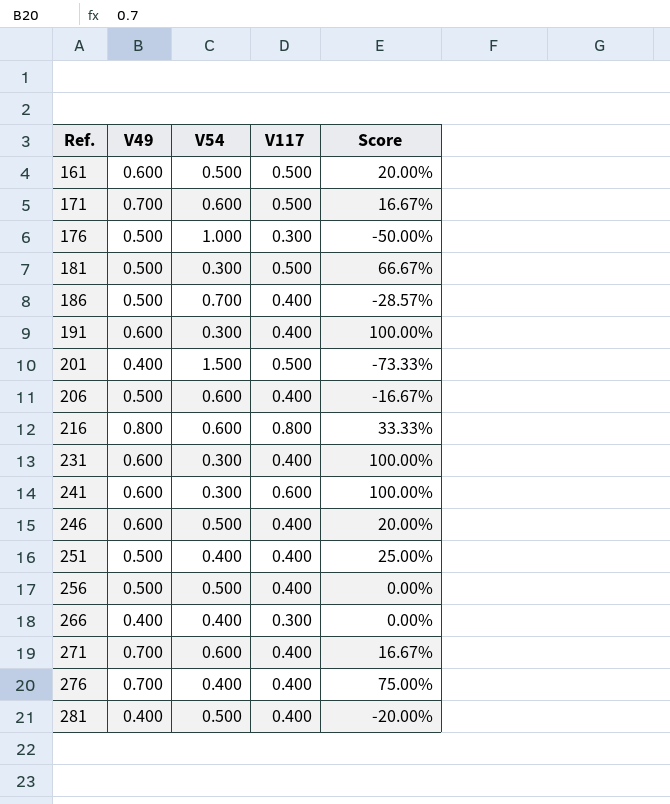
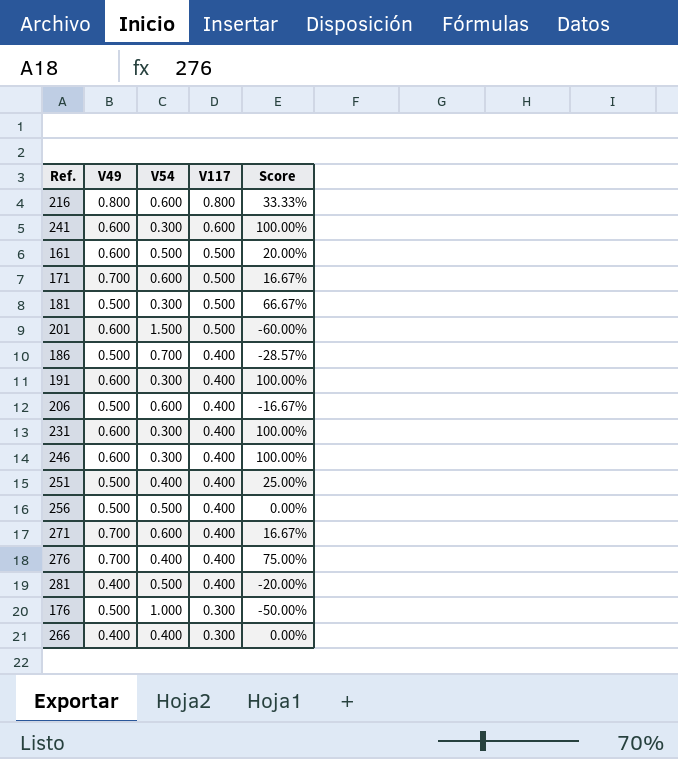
row order: Ref. ascending -> V117 descending
201 | V49: 0.400 -> 0.600
201 | Score: -73.33% -> -60.00%
246 | V54: 0.500 -> 0.300
246 | Score: 20.00% -> 100.00%

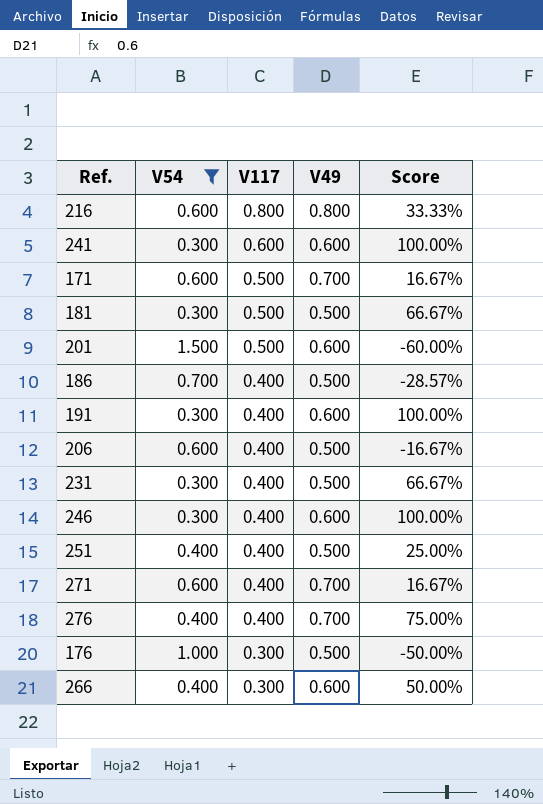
filter: none -> V54 != 0.500
column V49 | position: 2 -> 4
231 | V49: 0.600 -> 0.500
231 | Score: 100.00% -> 66.67%
266 | V49: 0.400 -> 0.600
266 | Score: 0.00% -> 50.00%

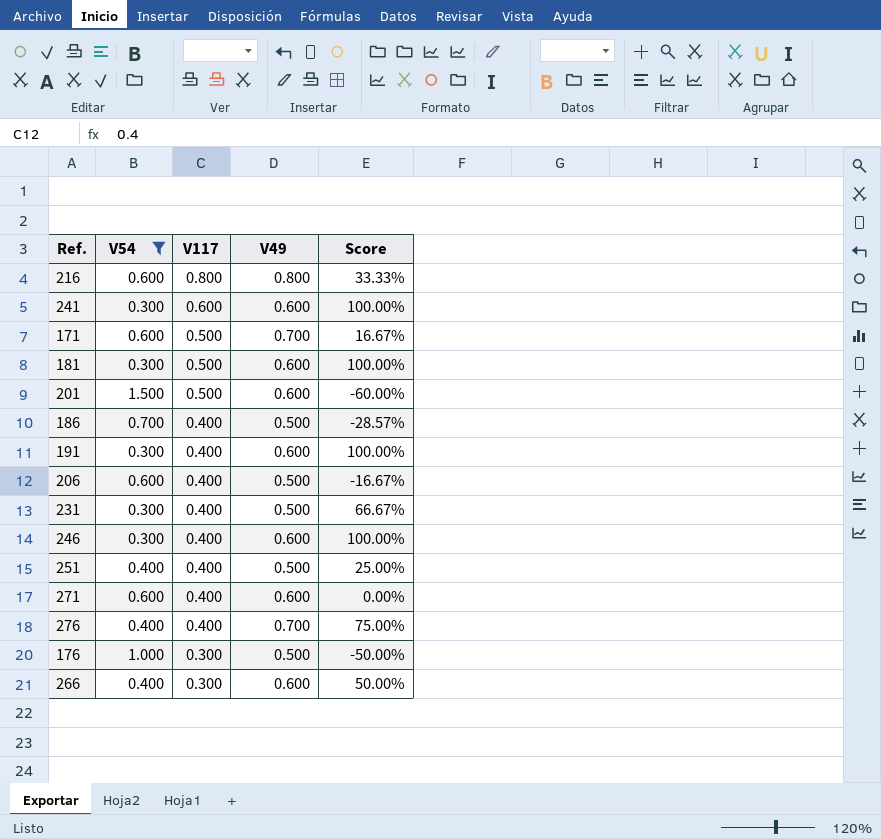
181 | V49: 0.500 -> 0.600
181 | Score: 66.67% -> 100.00%
271 | V49: 0.700 -> 0.600
271 | Score: 16.67% -> 0.00%

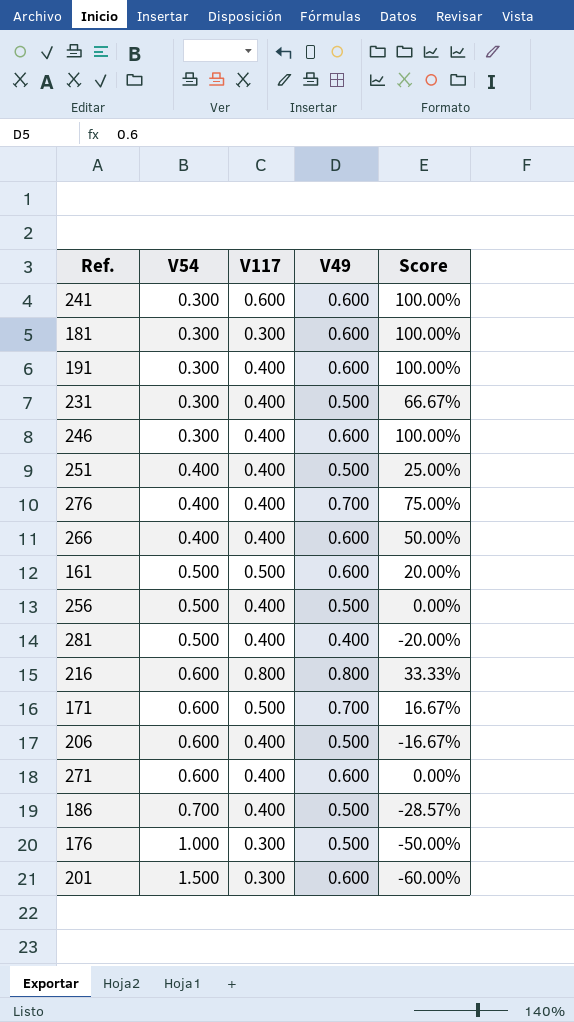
filter: V54 != 0.500 -> none
row order: V117 descending -> V54 ascending
181 | V117: 0.500 -> 0.300
266 | V117: 0.300 -> 0.400
201 | V117: 0.500 -> 0.300

